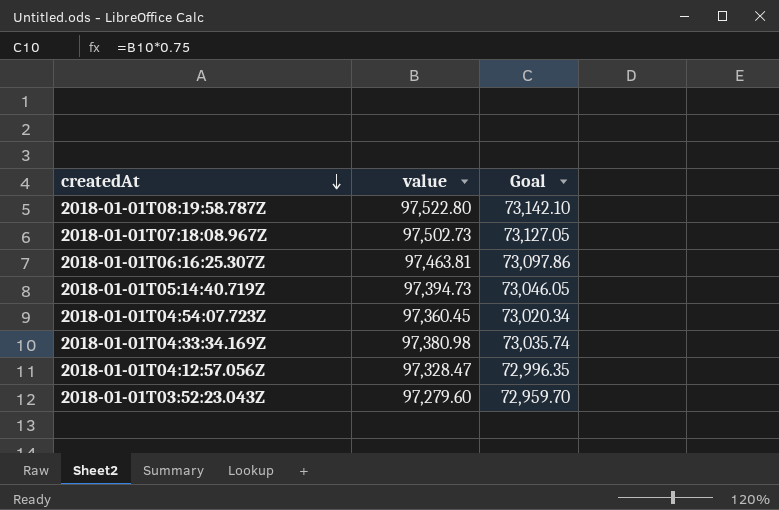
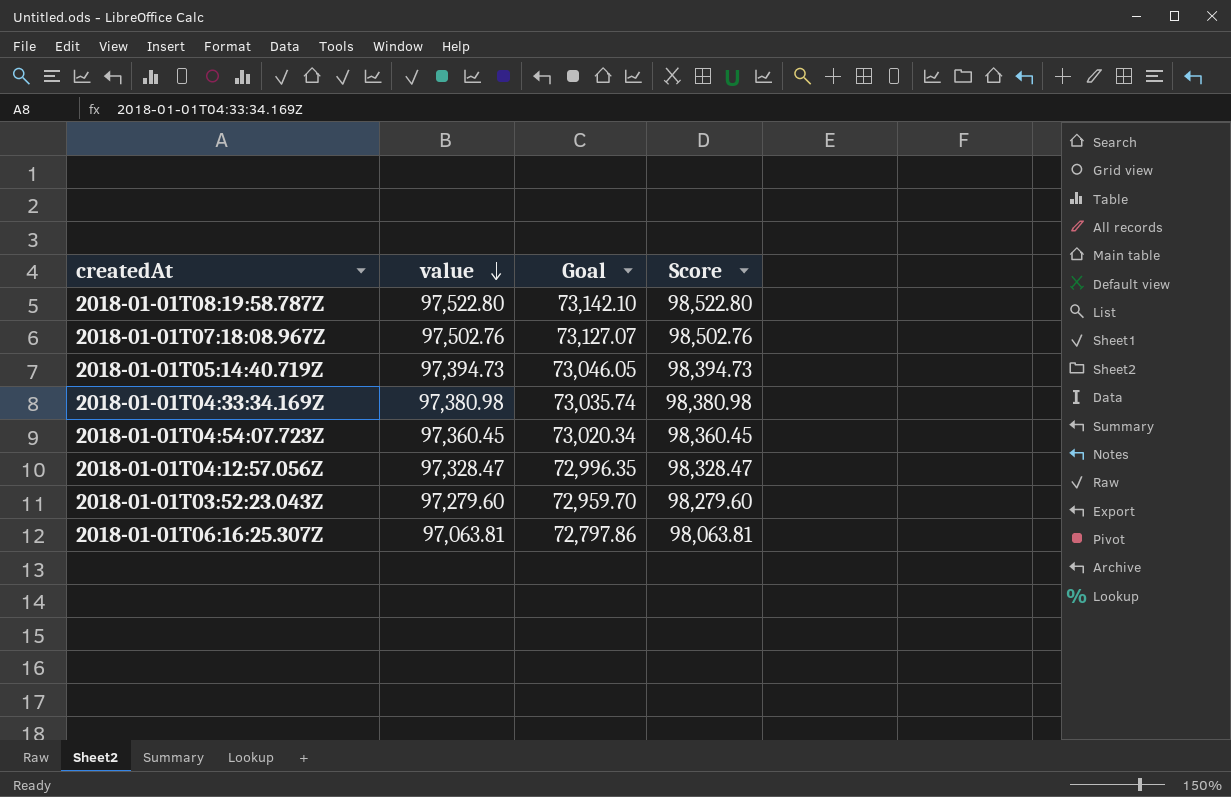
row order: createdAt descending -> value descending
column Score | formula: none -> [value] + 1000
2018-01-01T07:18:08.967Z | value: 97,502.73 -> 97,502.76
2018-01-01T07:18:08.967Z | Goal: 73,127.05 -> 73,127.07
2018-01-01T06:16:25.307Z | value: 97,463.81 -> 97,063.81
2018-01-01T06:16:25.307Z | Goal: 73,097.86 -> 72,797.86

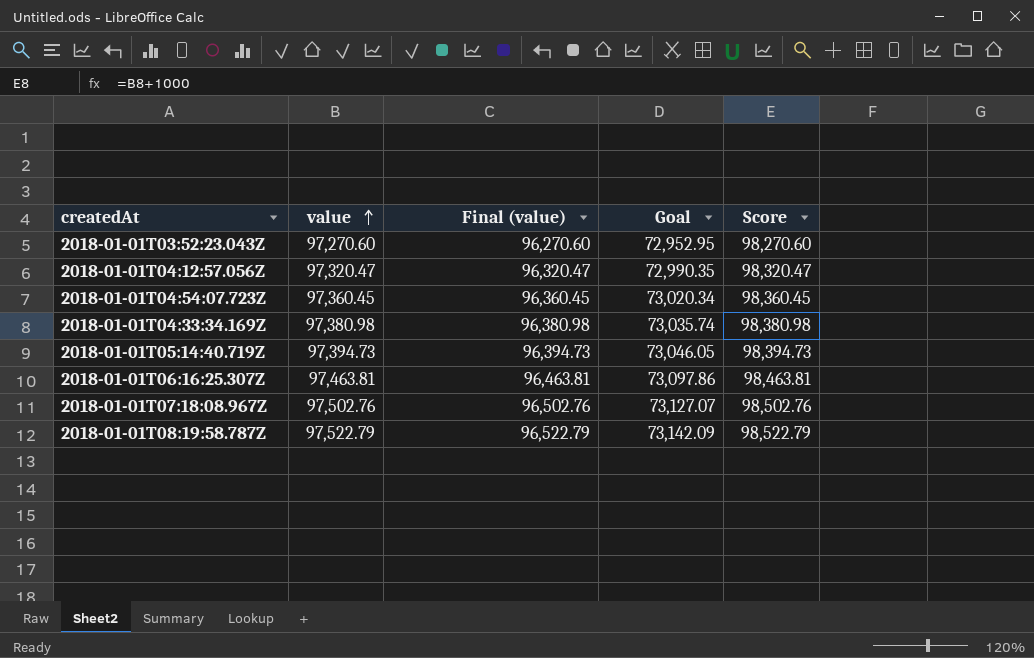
row order: value descending -> value ascending
column Final (value) | formula: none -> [value] - 1000
2018-01-01T03:52:23.043Z | value: 97,279.60 -> 97,270.60
2018-01-01T03:52:23.043Z | Goal: 72,959.70 -> 72,952.95
2018-01-01T03:52:23.043Z | Score: 98,279.60 -> 98,270.60
2018-01-01T04:12:57.056Z | value: 97,328.47 -> 97,320.47
2018-01-01T04:12:57.056Z | Goal: 72,996.35 -> 72,990.35
2018-01-01T04:12:57.056Z | Score: 98,328.47 -> 98,320.47
2018-01-01T06:16:25.307Z | value: 97,063.81 -> 97,463.81
2018-01-01T06:16:25.307Z | Goal: 72,797.86 -> 73,097.86
2018-01-01T06:16:25.307Z | Score: 98,063.81 -> 98,463.81
2018-01-01T08:19:58.787Z | value: 97,522.80 -> 97,522.79
2018-01-01T08:19:58.787Z | Goal: 73,142.10 -> 73,142.09
2018-01-01T08:19:58.787Z | Score: 98,522.80 -> 98,522.79

